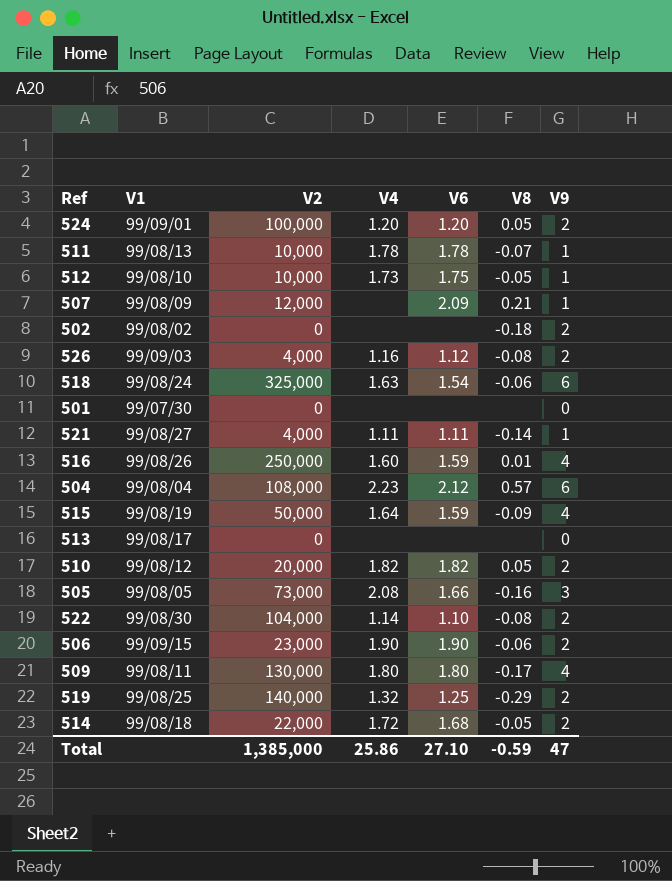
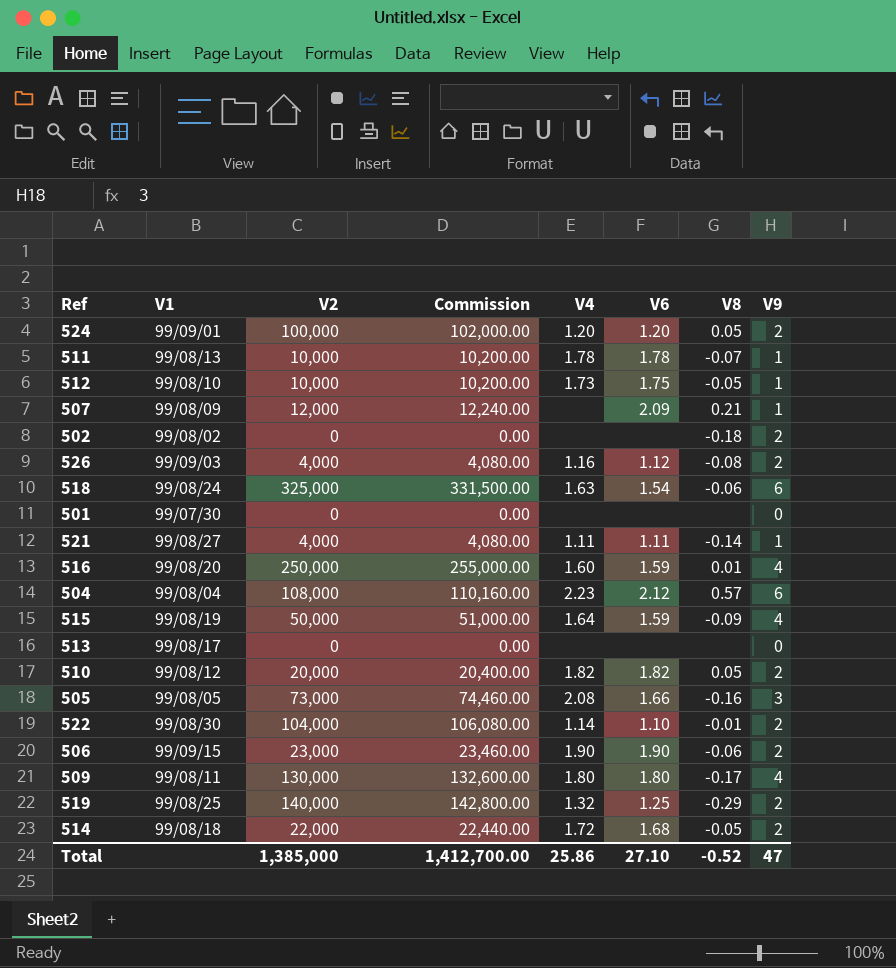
column Commission | formula: none -> [V2] * 1.02
516 | V1: 99/08/26 -> 99/08/20
522 | V8: -0.08 -> -0.01
Total | V8: -0.59 -> -0.52

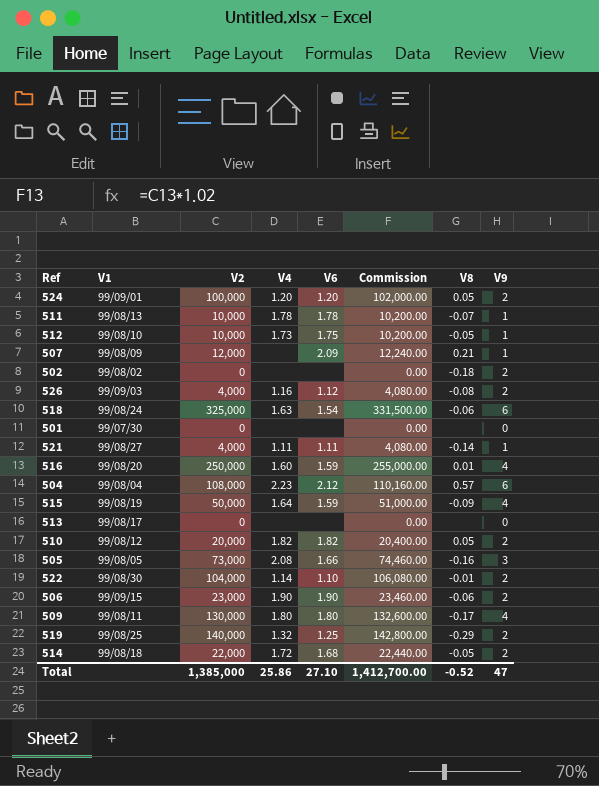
column Commission | position: 4 -> 6

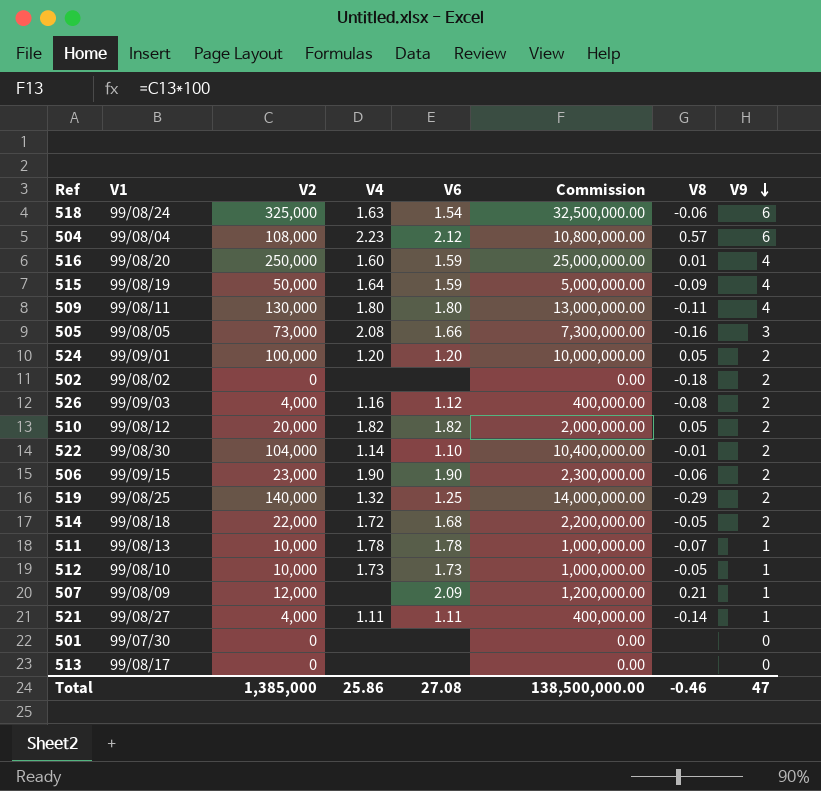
row order: none -> V9 descending
column Commission | formula: [V2] * 1.02 -> [V2] * 100
509 | V8: -0.17 -> -0.11
512 | V6: 1.75 -> 1.73
Total | V6: 27.10 -> 27.08
Total | Commission: 1,412,700.00 -> 138,500,000.00
Total | V8: -0.52 -> -0.46

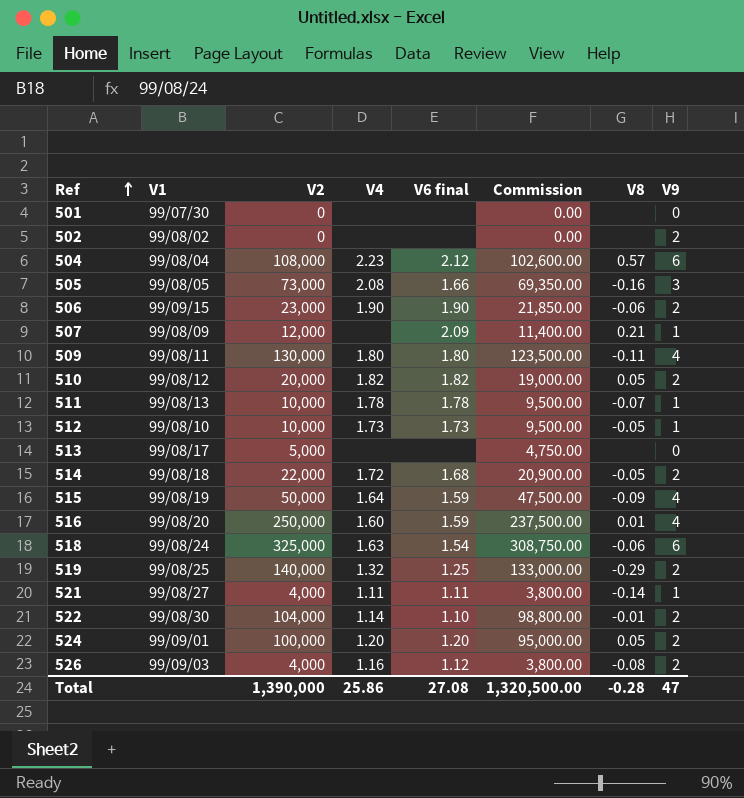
row order: V9 descending -> Ref ascending
column name: V6 -> V6 final
column Commission | formula: [V2] * 100 -> [V2] * 0.95
502 | V8: -0.18 -> none
513 | V2: 0 -> 5,000
Total | V2: 1,385,000 -> 1,390,000
Total | Commission: 138,500,000.00 -> 1,320,500.00
Total | V8: -0.46 -> -0.28

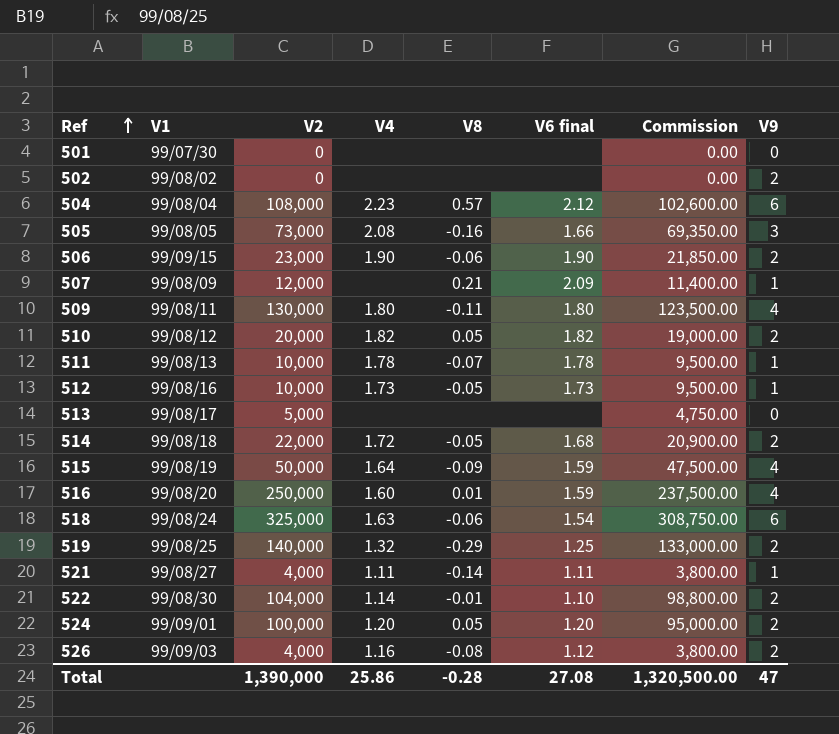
column V8 | position: 7 -> 5
512 | V1: 99/08/10 -> 99/08/16

